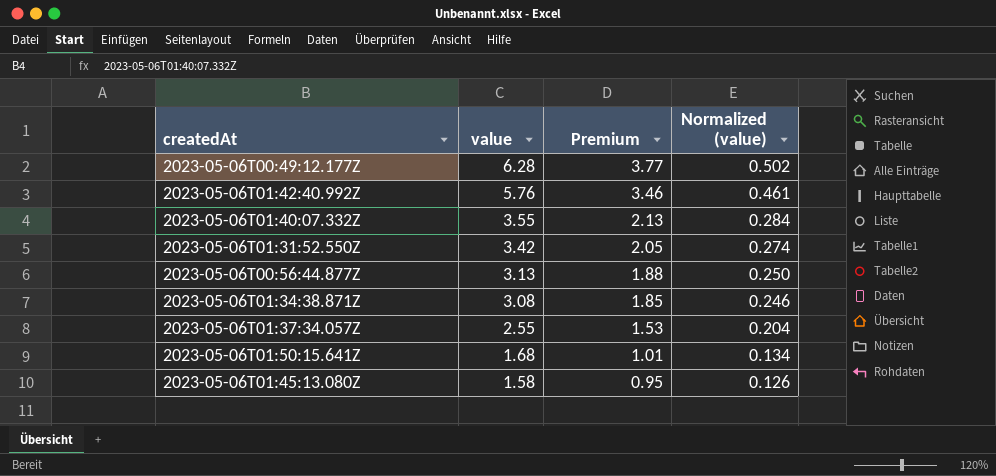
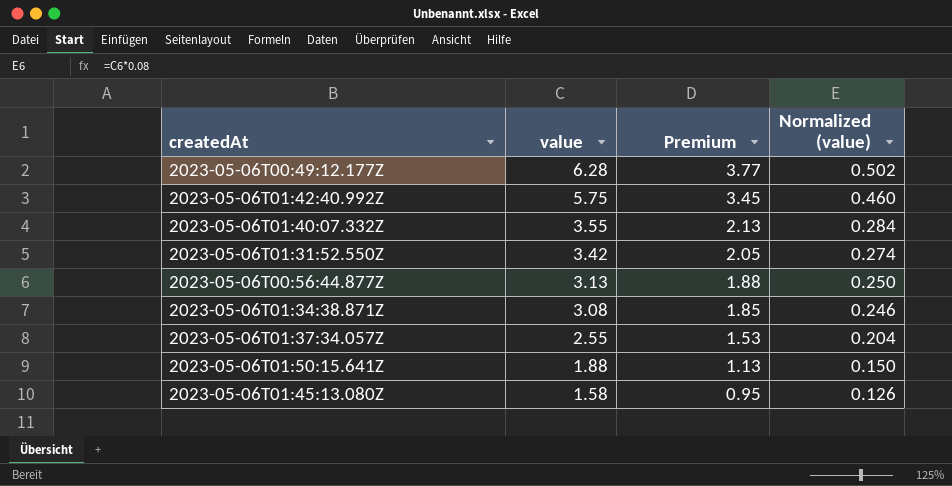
2023-05-06T01:42:40.992Z | value: 5.76 -> 5.75
2023-05-06T01:42:40.992Z | Premium: 3.46 -> 3.45
2023-05-06T01:42:40.992Z | Normalized (value): 0.461 -> 0.460
2023-05-06T01:50:15.641Z | value: 1.68 -> 1.88
2023-05-06T01:50:15.641Z | Premium: 1.01 -> 1.13
2023-05-06T01:50:15.641Z | Normalized (value): 0.134 -> 0.150

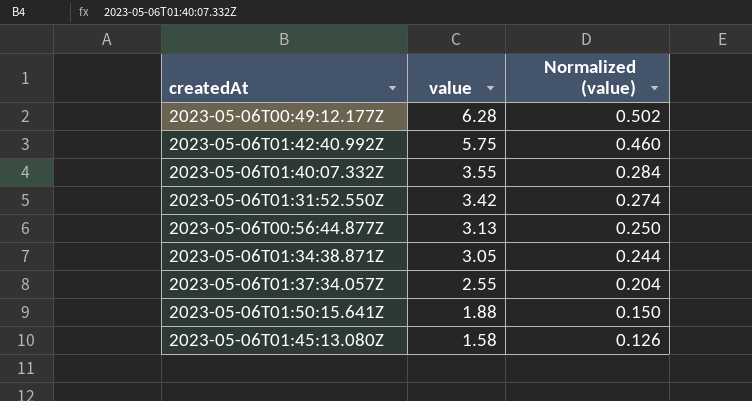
column Premium | formula: [value] * 0.6 -> none
2023-05-06T01:34:38.871Z | value: 3.08 -> 3.05
2023-05-06T01:34:38.871Z | Normalized (value): 0.246 -> 0.244

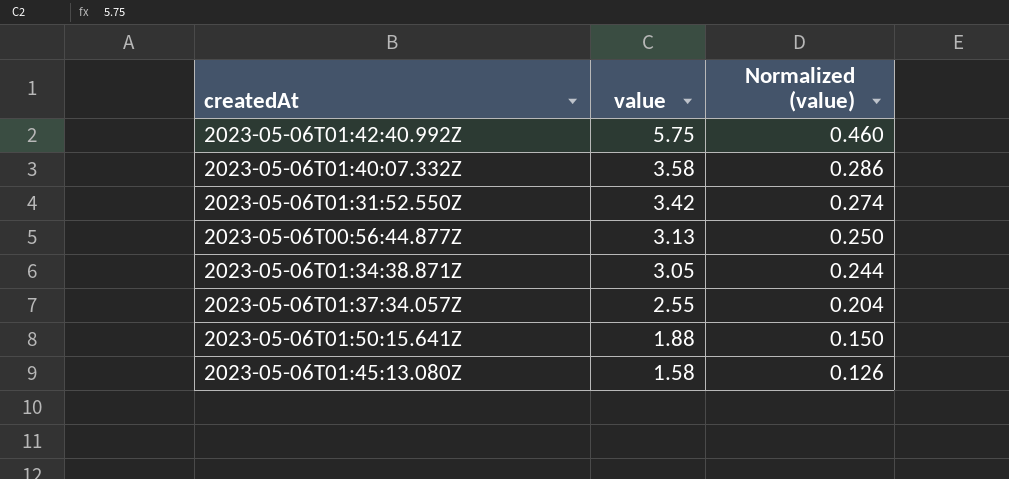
row 2023-05-06T00:49:12.177Z: 6.28 | 0.502 -> none
2023-05-06T01:40:07.332Z | value: 3.55 -> 3.58
2023-05-06T01:40:07.332Z | Normalized (value): 0.284 -> 0.286

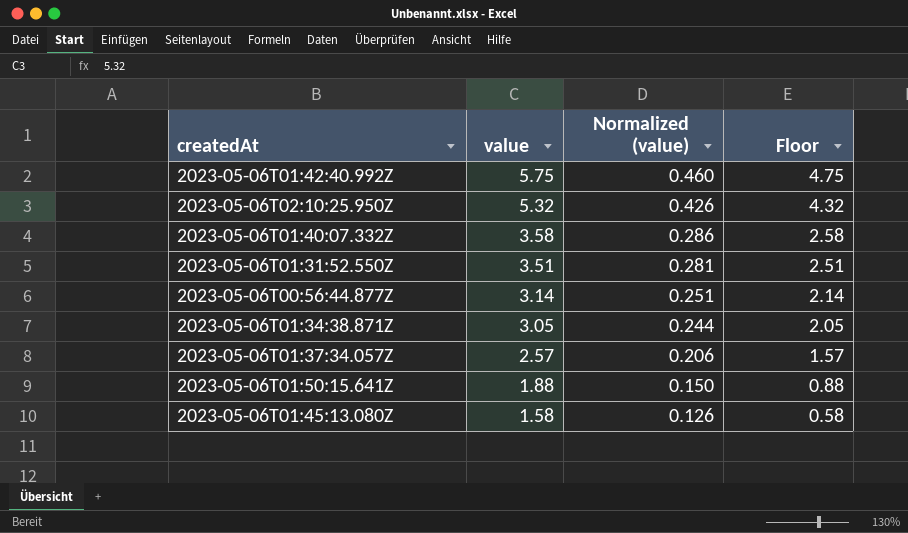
column Floor | formula: none -> [value] - 1
row 2023-05-06T02:10:25.950Z: none -> 5.32 | 0.426 | 4.32
2023-05-06T01:31:52.550Z | value: 3.42 -> 3.51
2023-05-06T01:31:52.550Z | Normalized (value): 0.274 -> 0.281
2023-05-06T00:56:44.877Z | value: 3.13 -> 3.14
2023-05-06T00:56:44.877Z | Normalized (value): 0.250 -> 0.251
2023-05-06T01:37:34.057Z | value: 2.55 -> 2.57
2023-05-06T01:37:34.057Z | Normalized (value): 0.204 -> 0.206

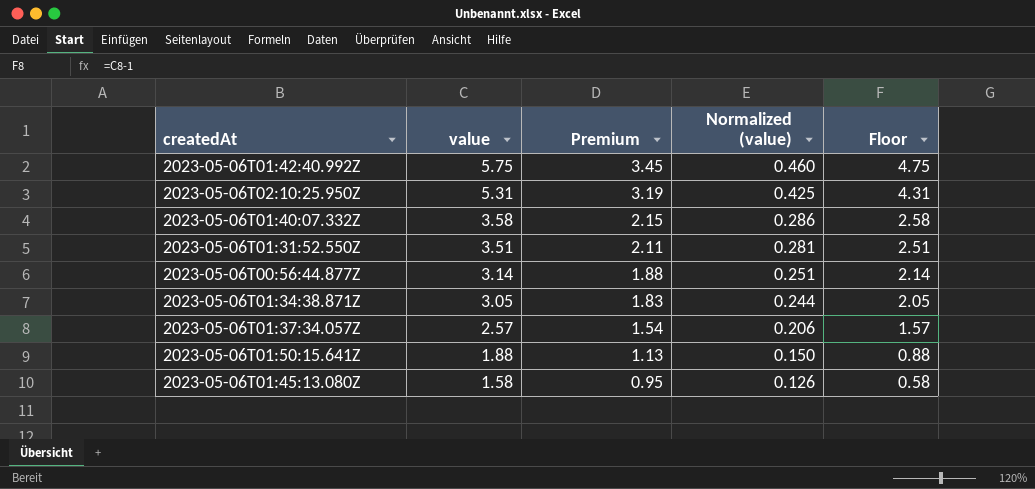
column Premium | formula: none -> [value] * 0.6
2023-05-06T02:10:25.950Z | value: 5.32 -> 5.31
2023-05-06T02:10:25.950Z | Normalized (value): 0.426 -> 0.425
2023-05-06T02:10:25.950Z | Floor: 4.32 -> 4.31

